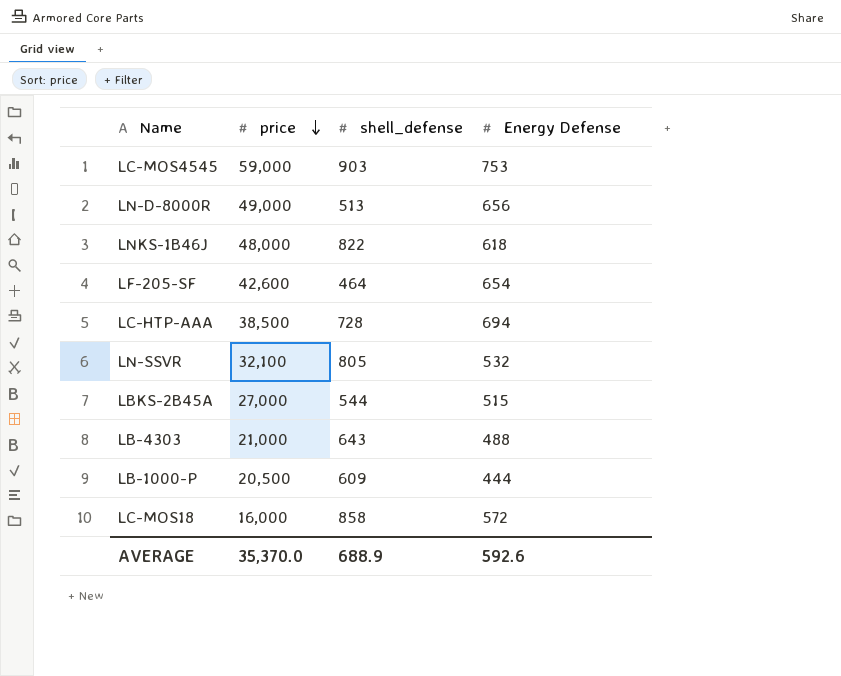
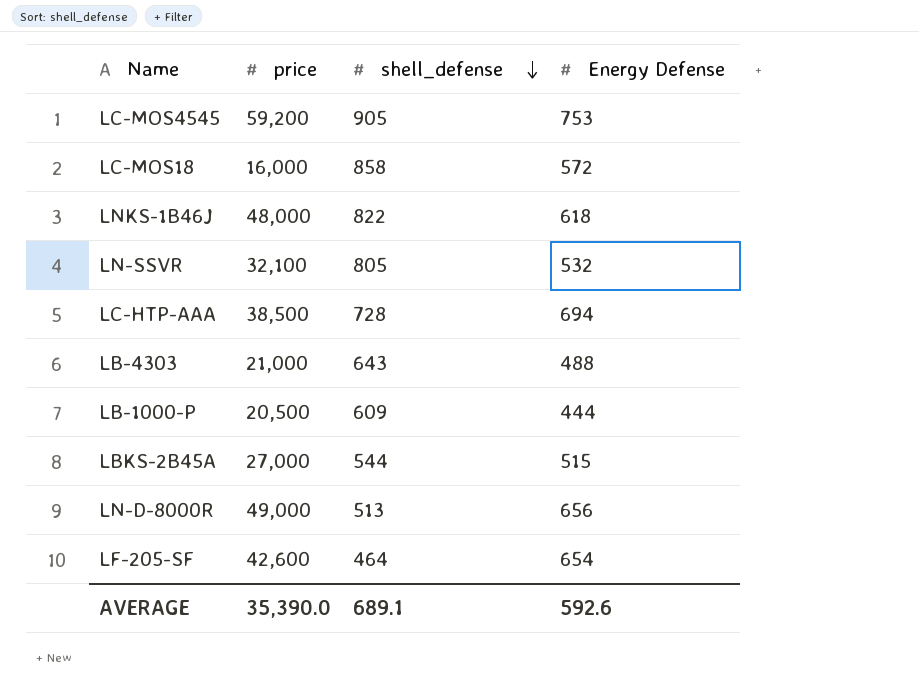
row order: price descending -> shell_defense descending
LC-MOS4545 | price: 59,000 -> 59,200
LC-MOS4545 | shell_defense: 903 -> 905
AVERAGE | price: 35,370.0 -> 35,390.0
AVERAGE | shell_defense: 688.9 -> 689.1

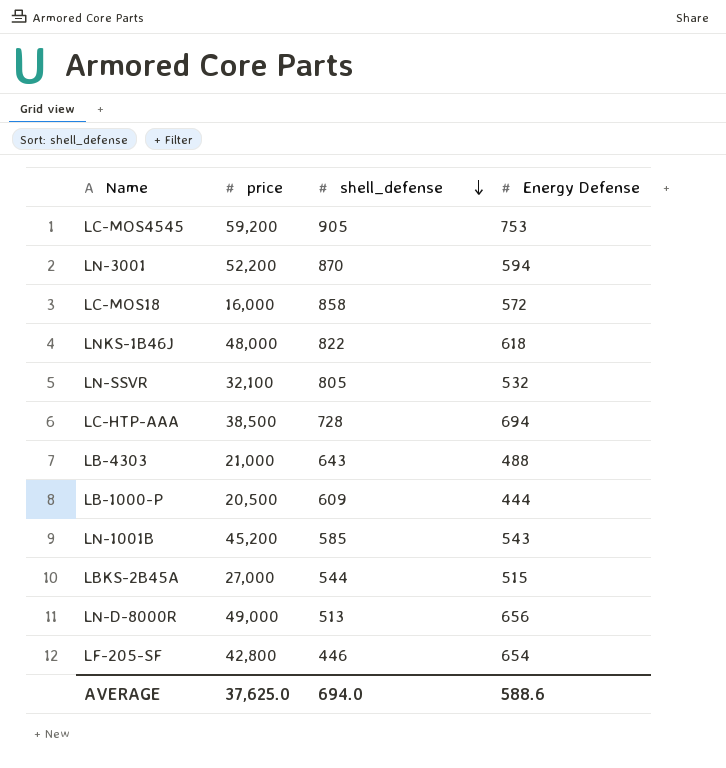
row LN-3001: none -> 52,200 | 870 | 594
row LN-1001B: none -> 45,200 | 585 | 543
LF-205-SF | price: 42,600 -> 42,800
LF-205-SF | shell_defense: 464 -> 446
AVERAGE | price: 35,390.0 -> 37,625.0
AVERAGE | shell_defense: 689.1 -> 694.0
AVERAGE | Energy Defense: 592.6 -> 588.6

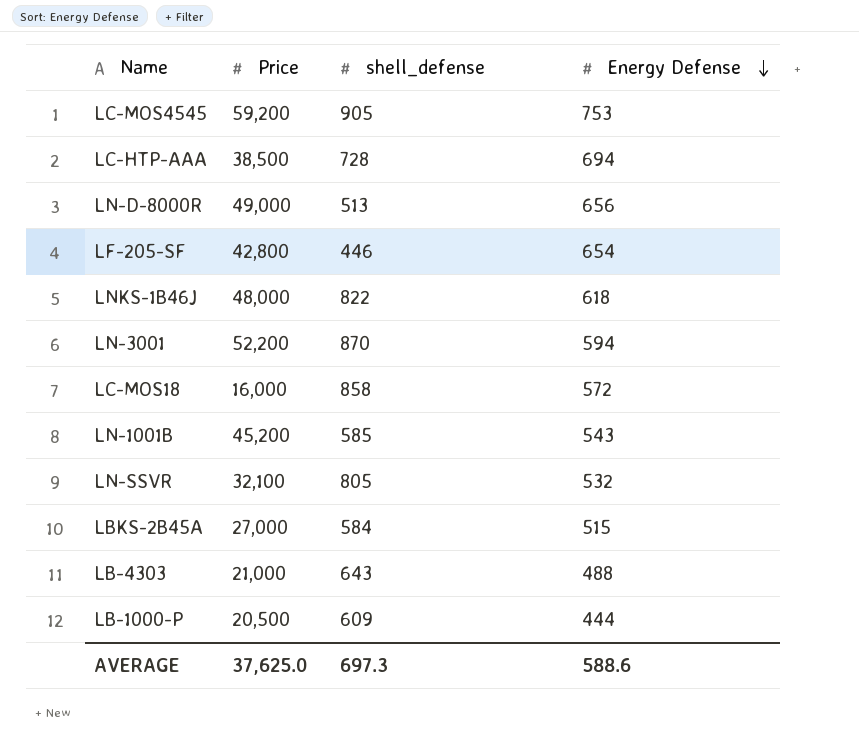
row order: shell_defense descending -> Energy Defense descending
column name: price -> Price
LBKS-2B45A | shell_defense: 544 -> 584
AVERAGE | shell_defense: 694.0 -> 697.3

